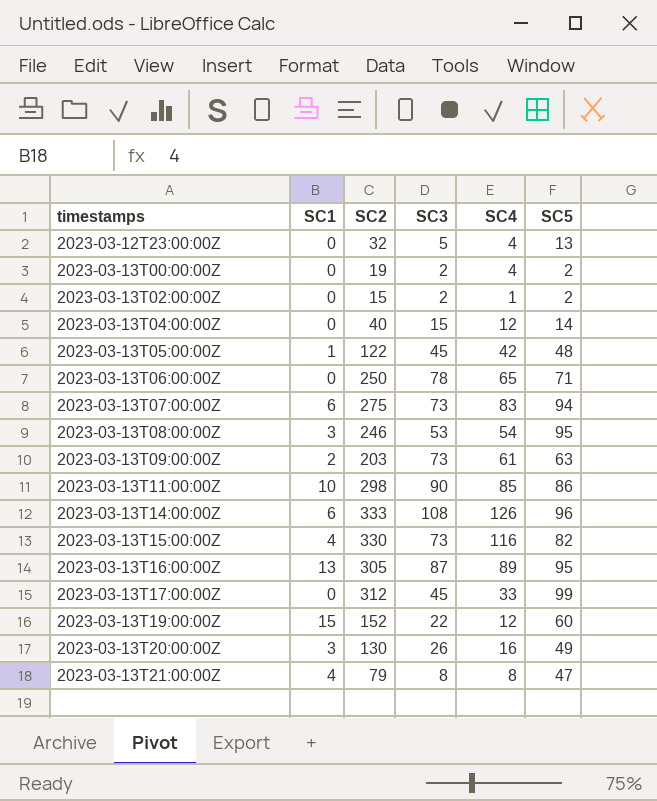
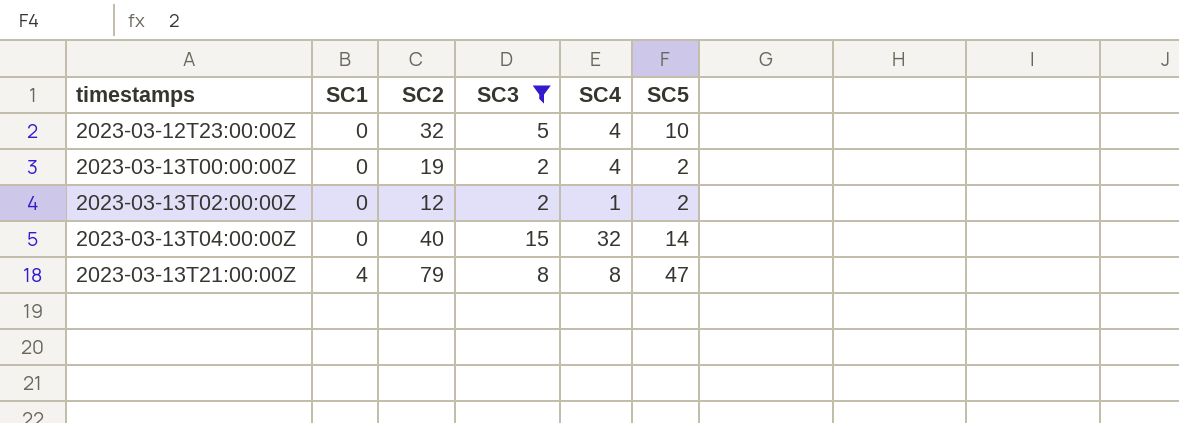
filter: none -> SC3 <= 15
2023-03-12T23:00:00Z | SC5: 13 -> 10
2023-03-13T02:00:00Z | SC2: 15 -> 12
2023-03-13T04:00:00Z | SC4: 12 -> 32

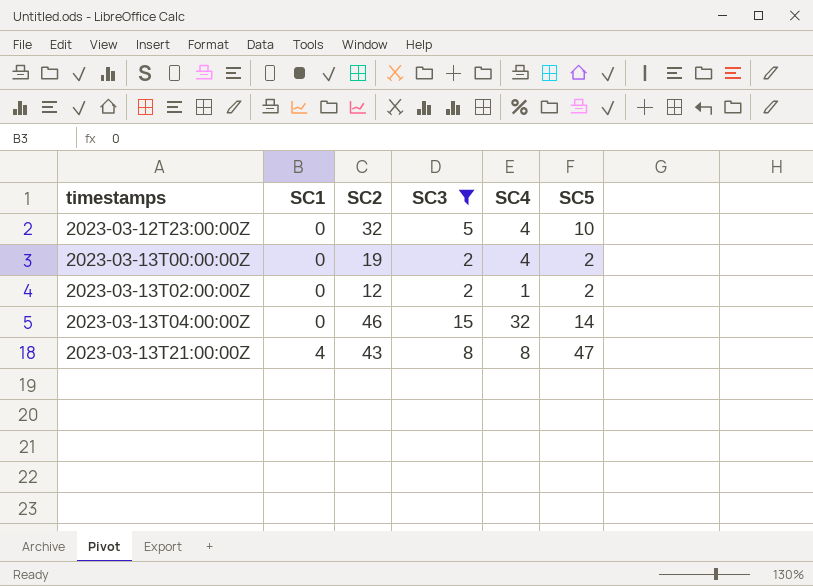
2023-03-13T04:00:00Z | SC2: 40 -> 46
2023-03-13T21:00:00Z | SC2: 79 -> 43

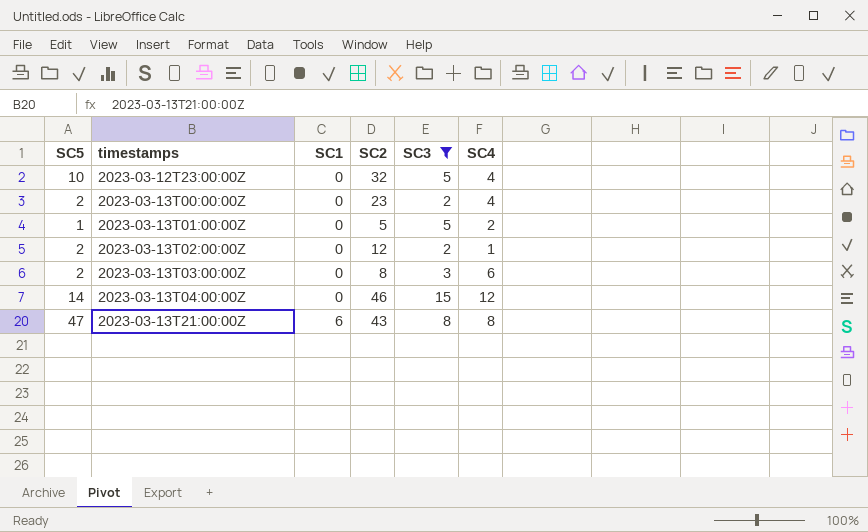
column SC5 | position: 6 -> 1
2023-03-13T00:00:00Z | SC2: 19 -> 23
row 2023-03-13T01:00:00Z: none -> 1 | 0 | 5 | 5 | 2
row 2023-03-13T03:00:00Z: none -> 2 | 0 | 8 | 3 | 6
2023-03-13T04:00:00Z | SC4: 32 -> 12
2023-03-13T21:00:00Z | SC1: 4 -> 6

